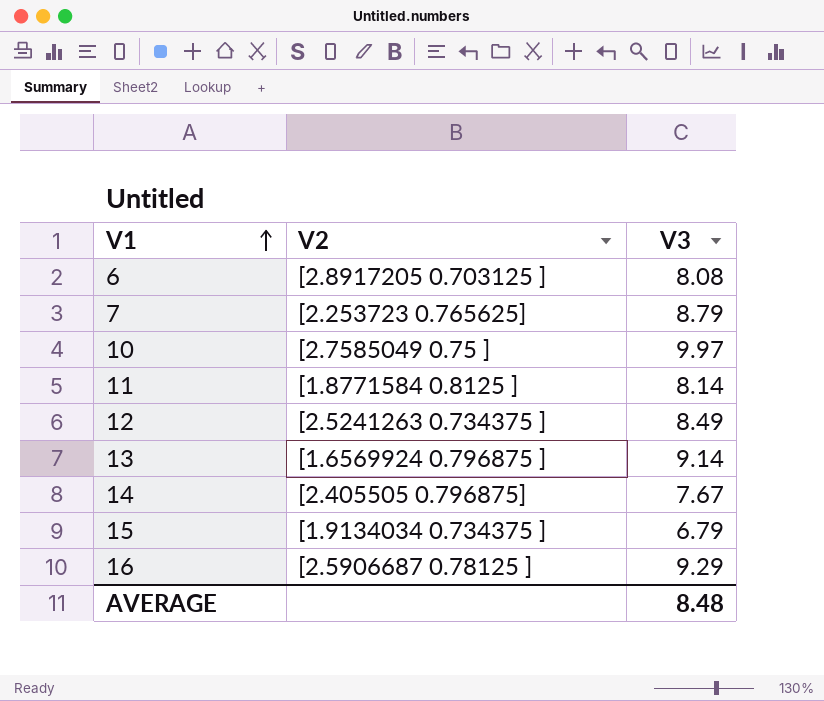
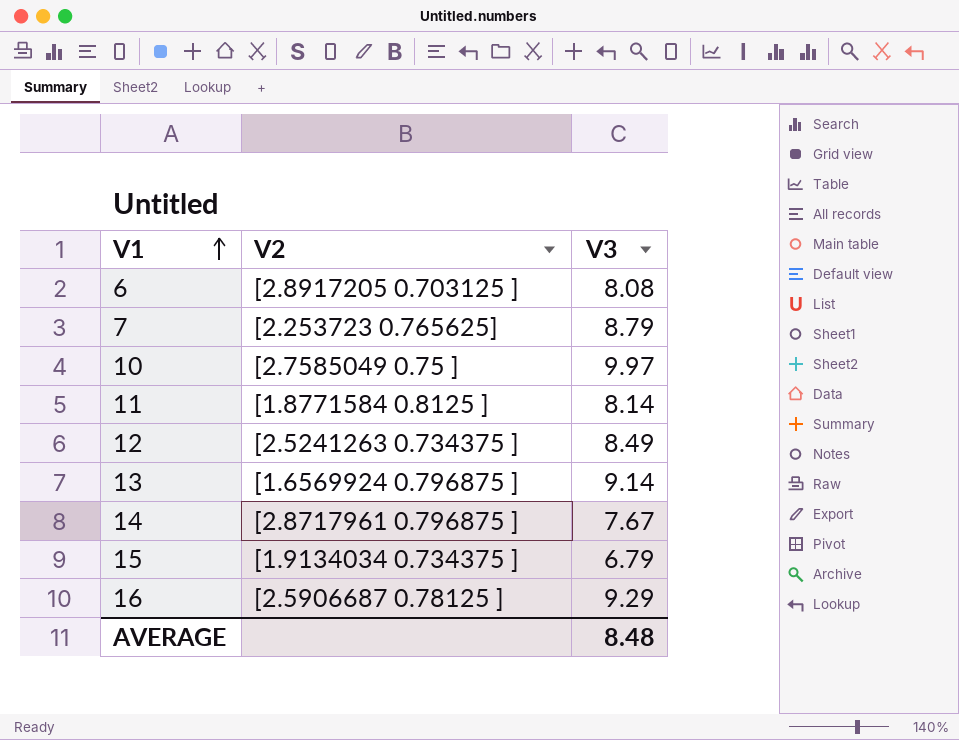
14 | V2: [2.405505 0.796875] -> [2.8717961 0.796875 ]

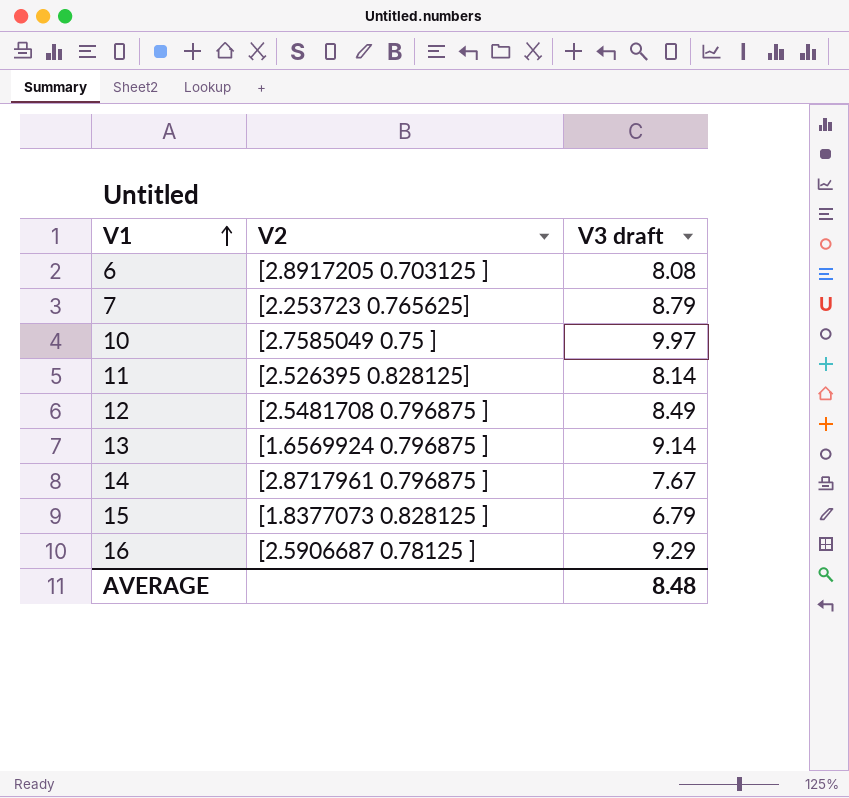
column name: V3 -> V3 draft
11 | V2: [1.8771584 0.8125 ] -> [2.526395 0.828125]
12 | V2: [2.5241263 0.734375 ] -> [2.5481708 0.796875 ]
15 | V2: [1.9134034 0.734375 ] -> [1.8377073 0.828125 ]

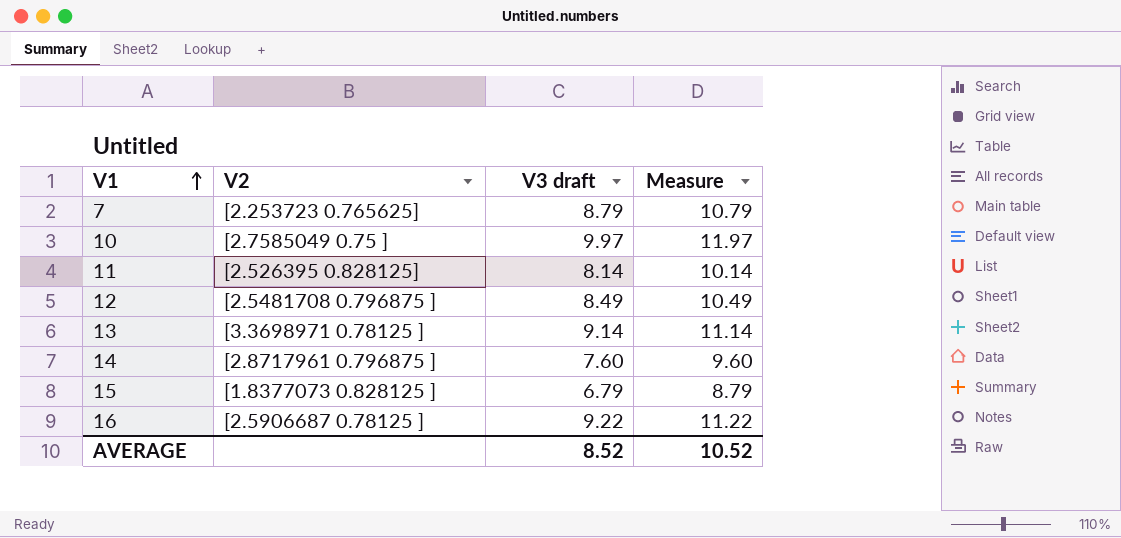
column Measure | formula: none -> [V3 draft] + 2
row 6: [2.8917205 0.703125 ] | 8.08 -> none
13 | V2: [1.6569924 0.796875 ] -> [3.3698971 0.78125 ]
14 | V3 draft: 7.67 -> 7.60
16 | V3 draft: 9.29 -> 9.22
AVERAGE | V3 draft: 8.48 -> 8.52

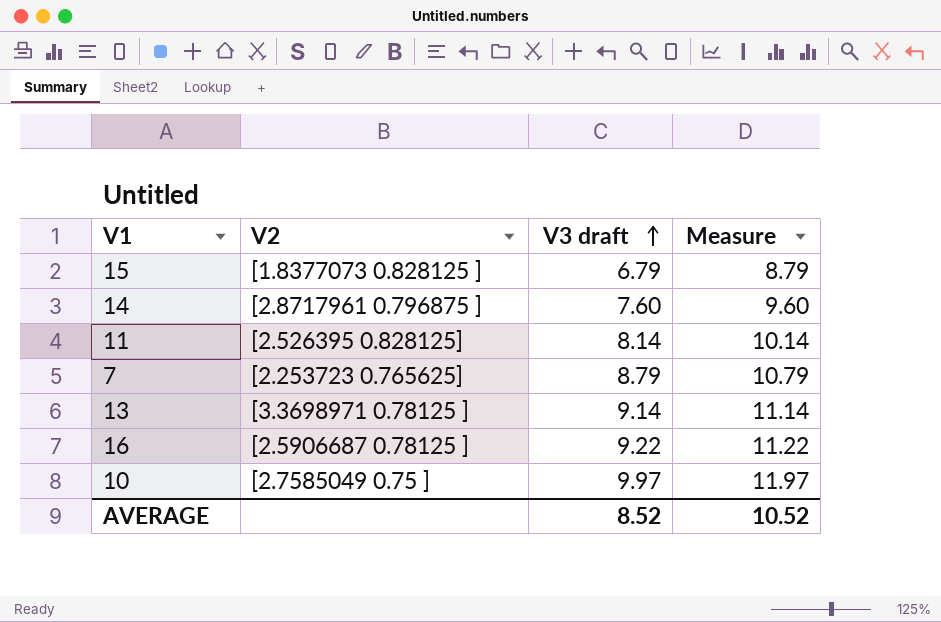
row order: V1 ascending -> V3 draft ascending
row 12: [2.5481708 0.796875 ] | 8.49 | 10.49 -> none

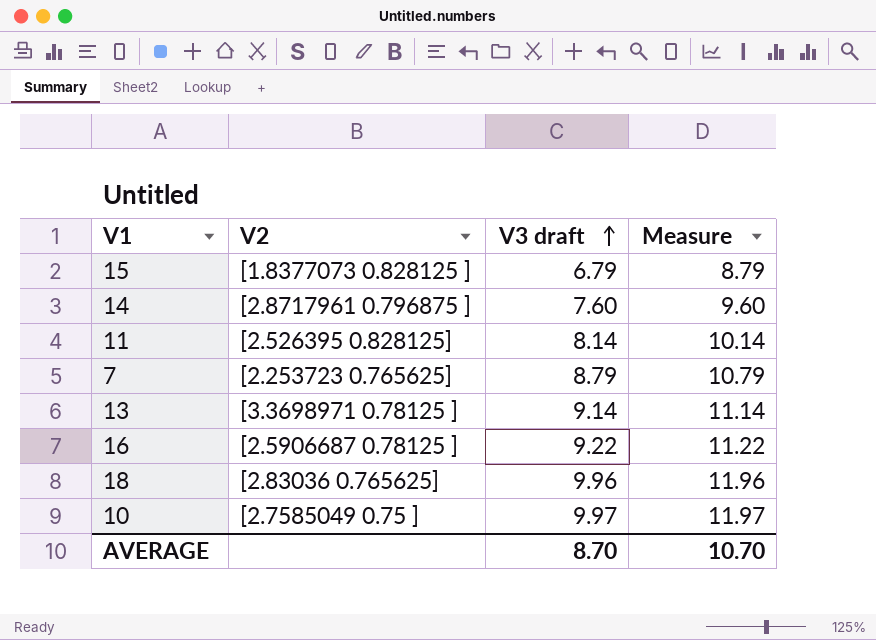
row 18: none -> [2.83036 0.765625] | 9.96 | 11.96
AVERAGE | V3 draft: 8.52 -> 8.70
AVERAGE | Measure: 10.52 -> 10.70

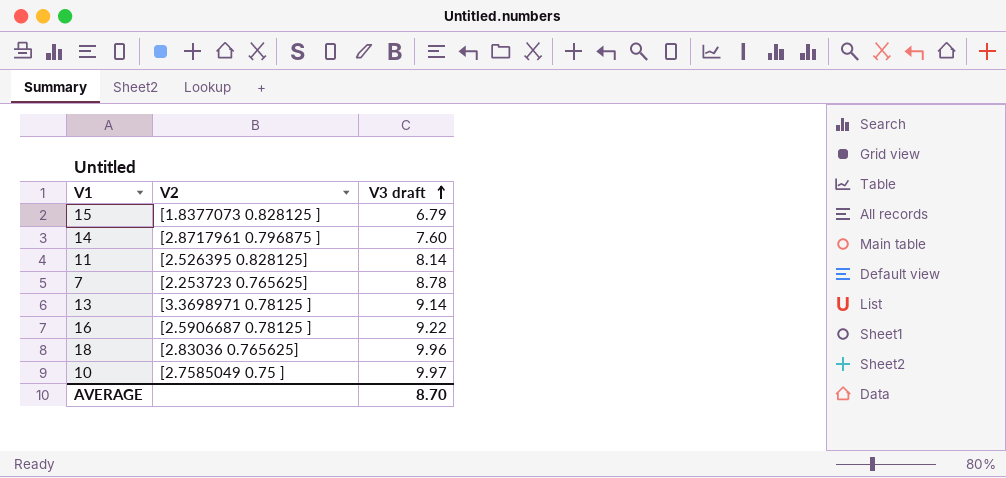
column Measure | formula: [V3 draft] + 2 -> none
7 | V3 draft: 8.79 -> 8.78

